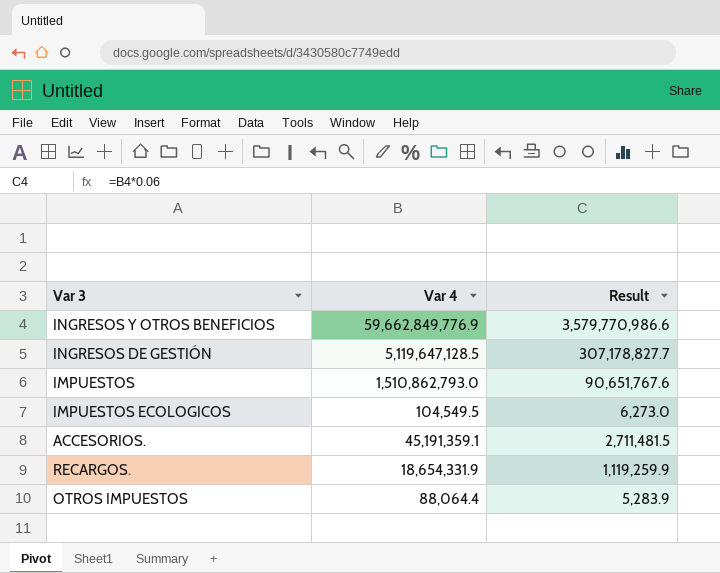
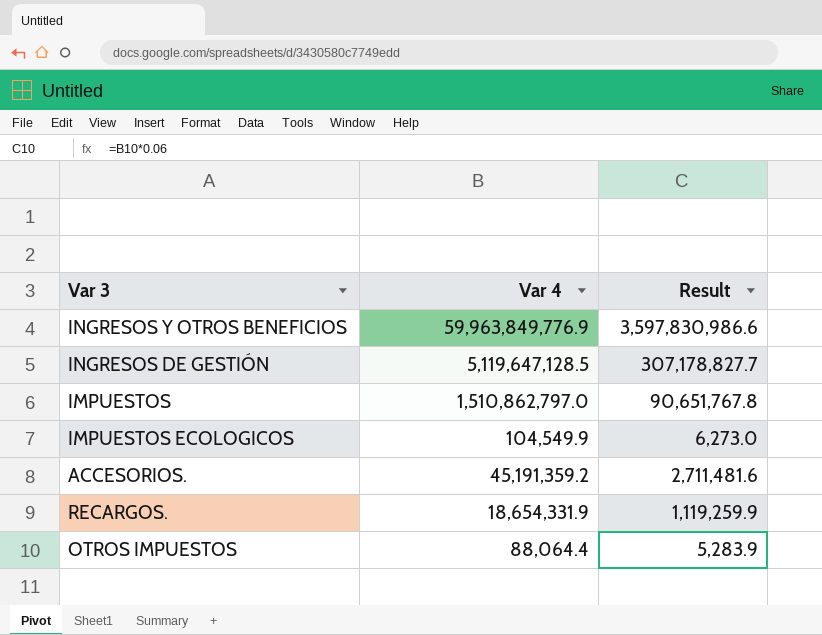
INGRESOS Y OTROS BENEFICIOS | Var 4: 59,662,849,776.9 -> 59,963,849,776.9
INGRESOS Y OTROS BENEFICIOS | Result: 3,579,770,986.6 -> 3,597,830,986.6
IMPUESTOS | Var 4: 1,510,862,793.0 -> 1,510,862,797.0
IMPUESTOS | Result: 90,651,767.6 -> 90,651,767.8
IMPUESTOS ECOLOGICOS | Var 4: 104,549.5 -> 104,549.9
ACCESORIOS. | Var 4: 45,191,359.1 -> 45,191,359.2
ACCESORIOS. | Result: 2,711,481.5 -> 2,711,481.6

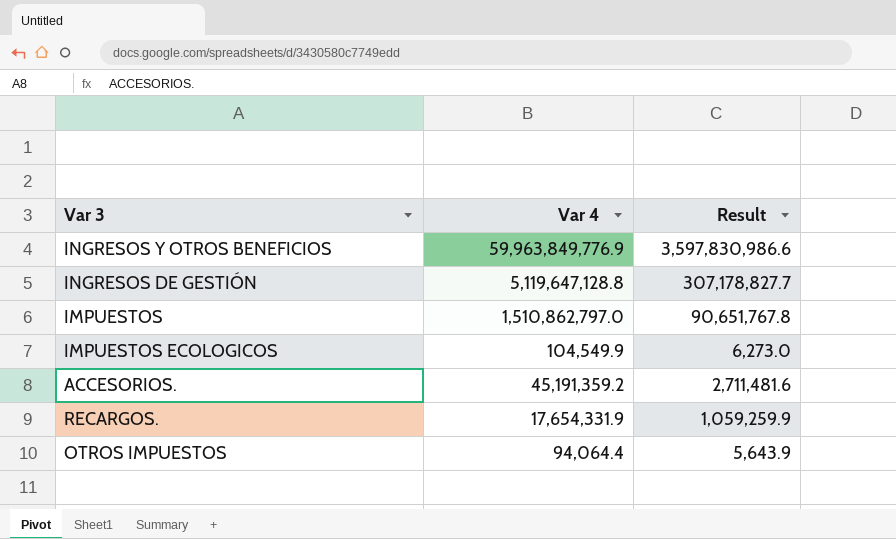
INGRESOS DE GESTIÓN | Var 4: 5,119,647,128.5 -> 5,119,647,128.8
RECARGOS. | Var 4: 18,654,331.9 -> 17,654,331.9
RECARGOS. | Result: 1,119,259.9 -> 1,059,259.9
OTROS IMPUESTOS | Var 4: 88,064.4 -> 94,064.4
OTROS IMPUESTOS | Result: 5,283.9 -> 5,643.9

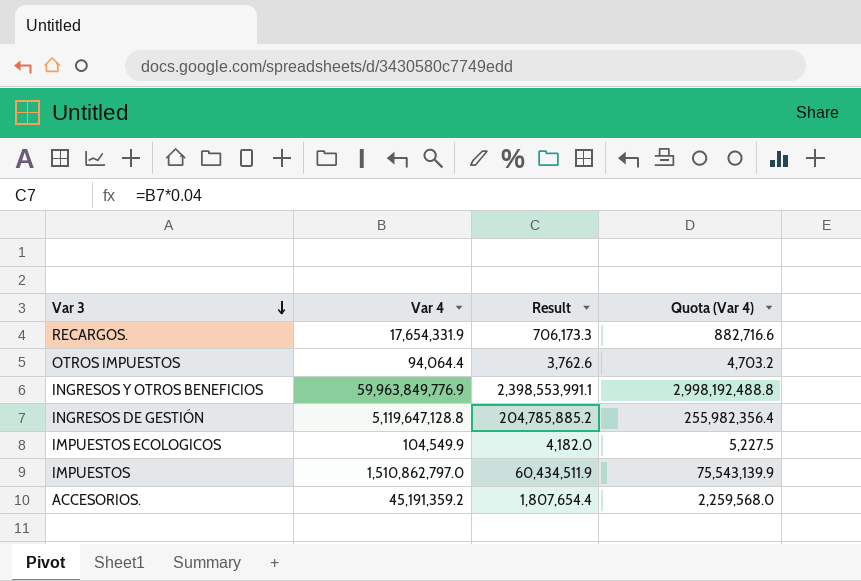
row order: none -> Var 3 descending
column Result | formula: [Var 4] * 0.06 -> [Var 4] * 0.04
column Quota (Var 4) | formula: none -> [Var 4] * 0.05

